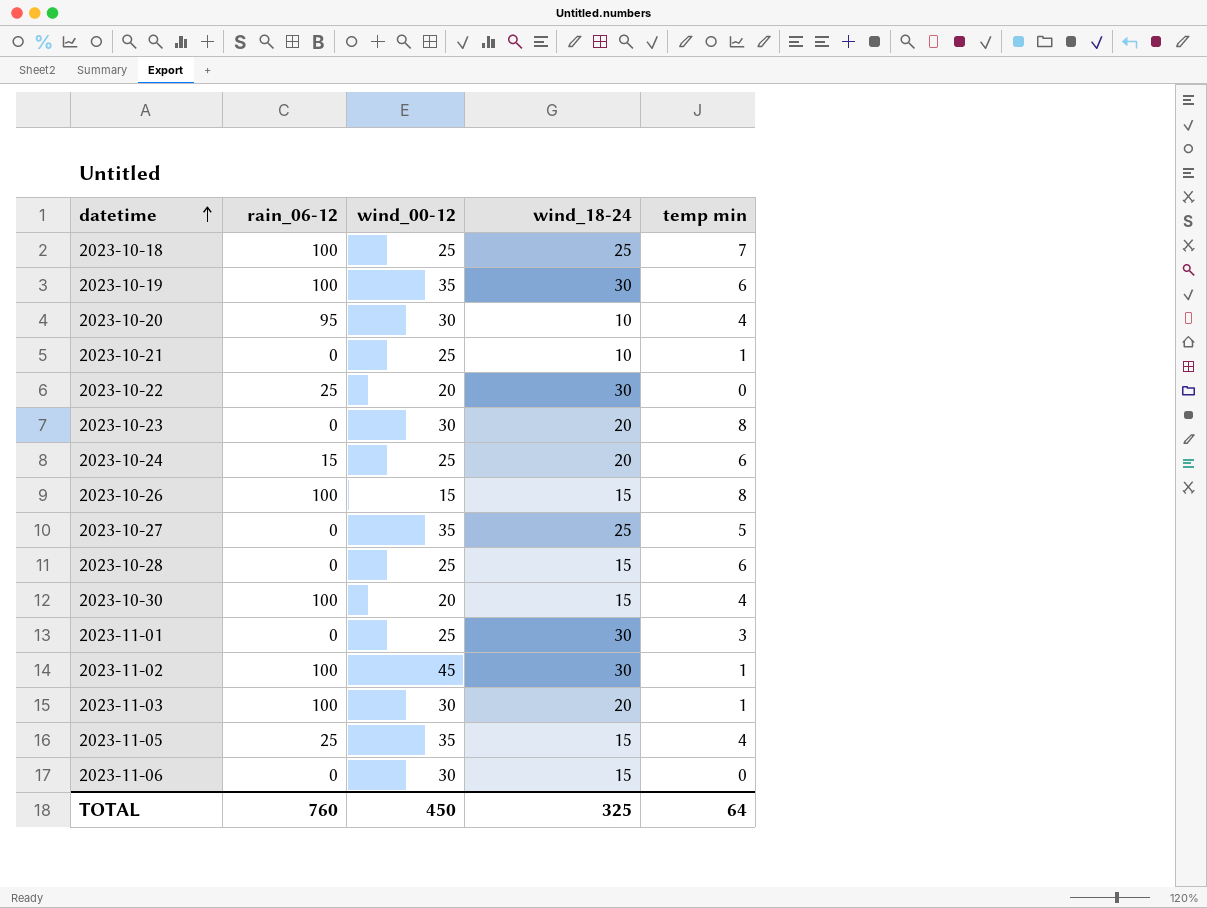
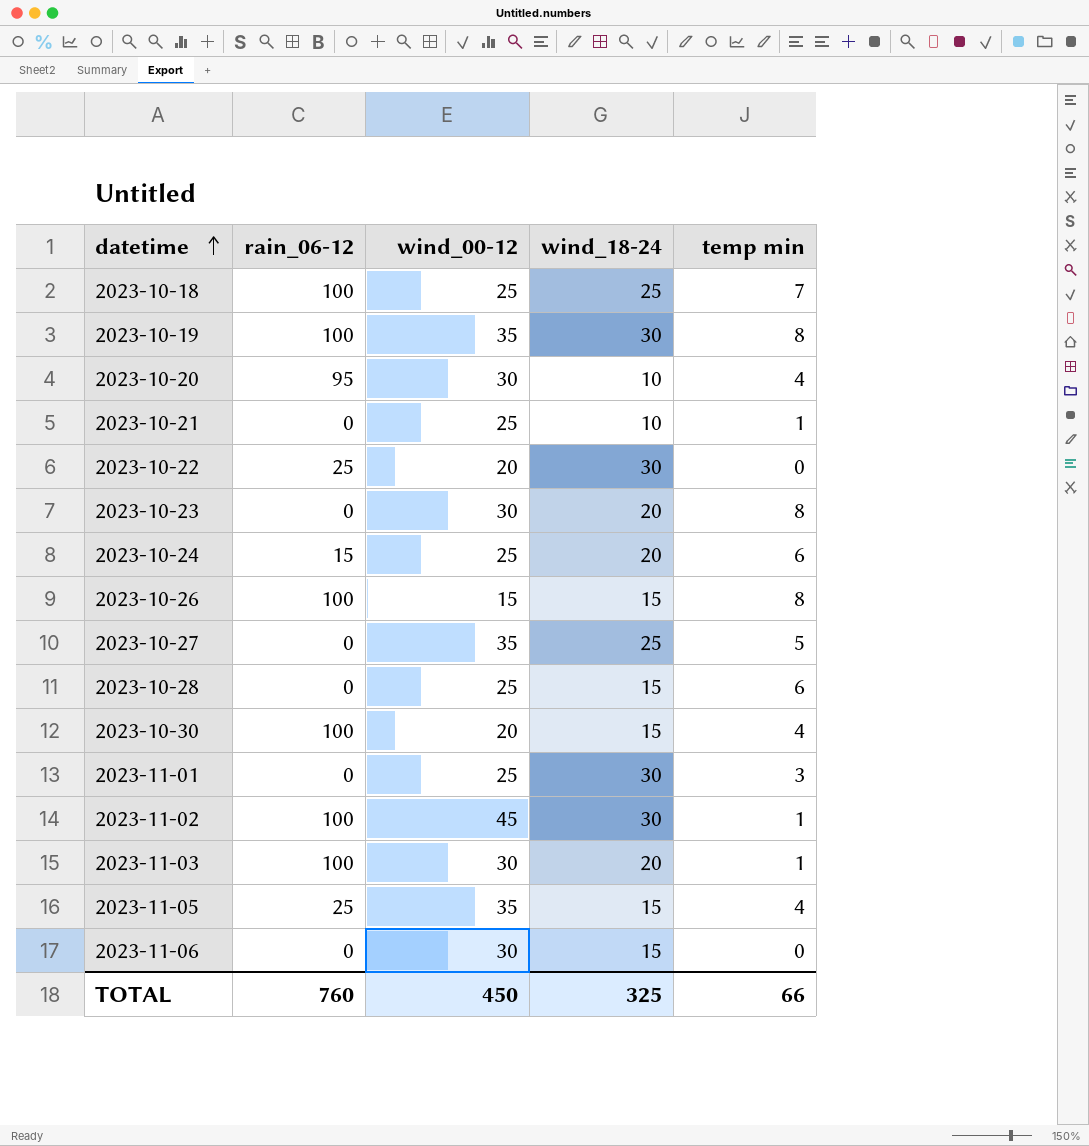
2023-10-19 | temp min: 6 -> 8
TOTAL | temp min: 64 -> 66

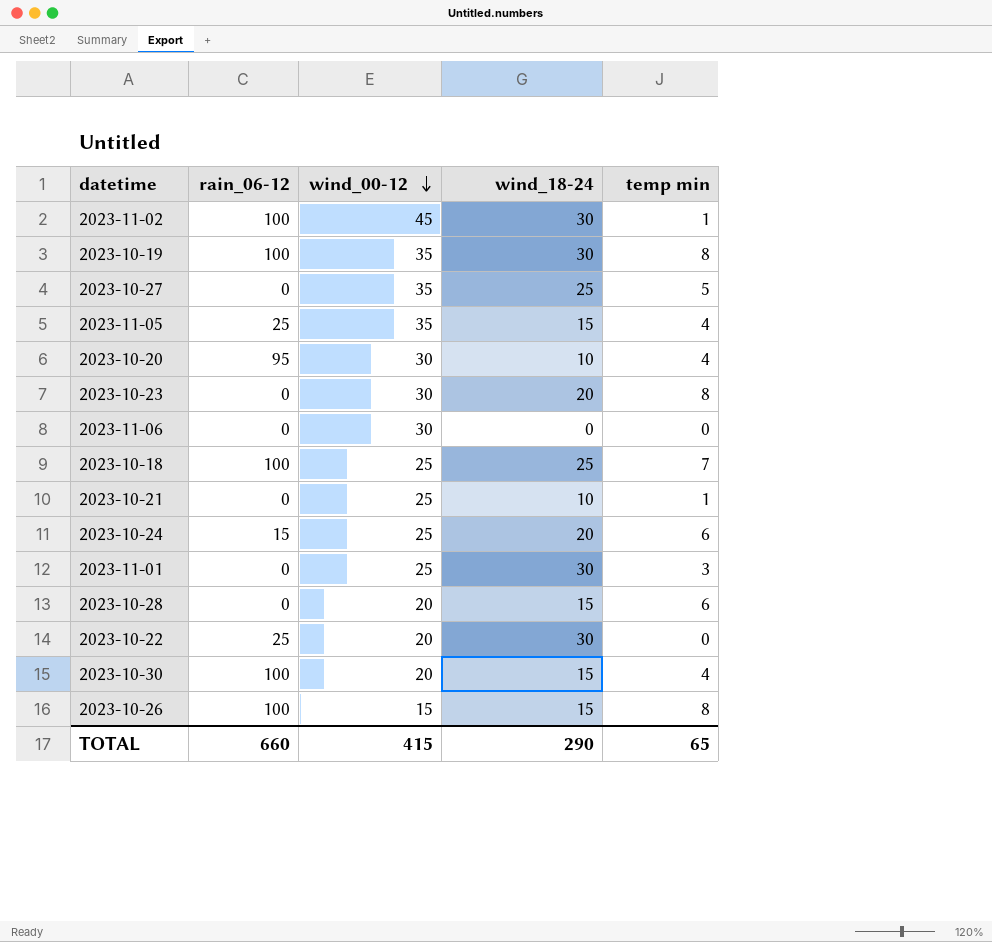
row order: datetime ascending -> wind_00-12 descending
row 2023-11-03: 100 | 30 | 20 | 1 -> none
2023-11-06 | wind_18-24: 15 -> 0
2023-10-28 | wind_00-12: 25 -> 20
TOTAL | rain_06-12: 760 -> 660
TOTAL | wind_00-12: 450 -> 415
TOTAL | wind_18-24: 325 -> 290
TOTAL | temp min: 66 -> 65

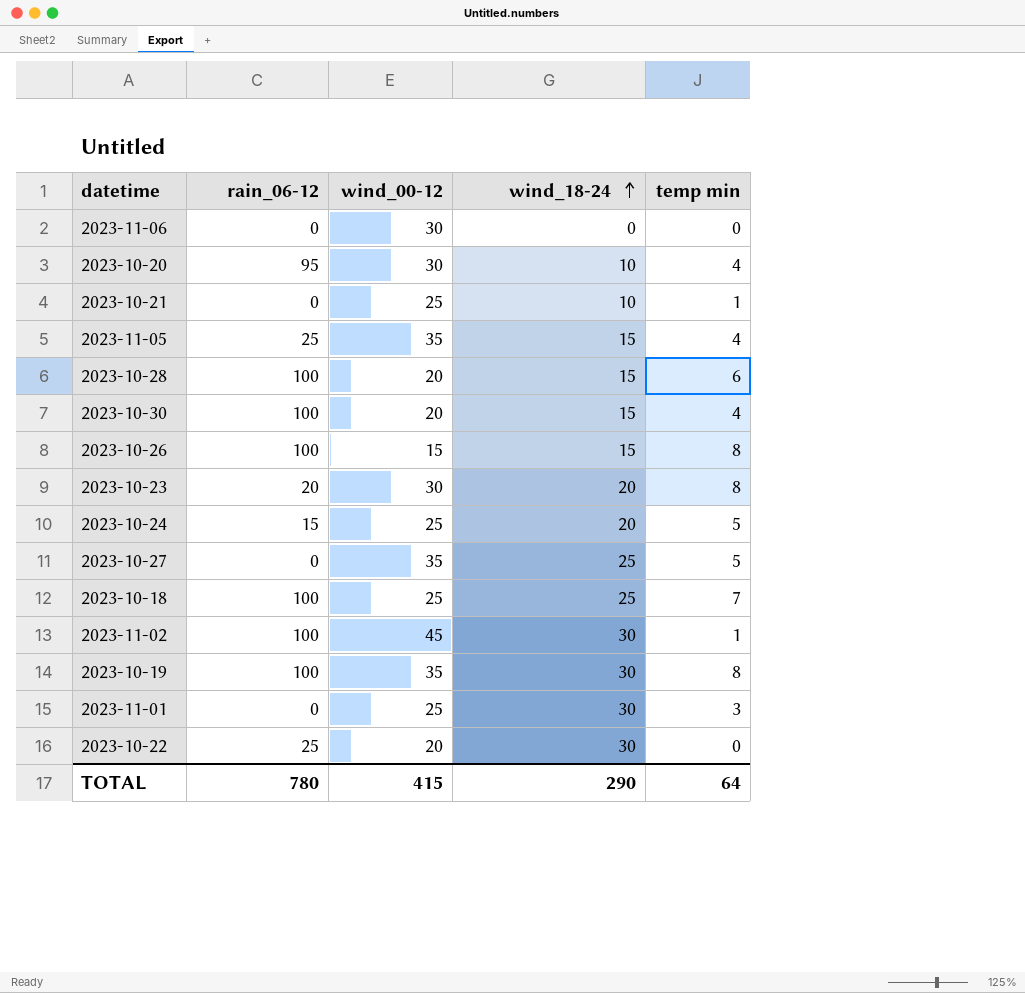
row order: wind_00-12 descending -> wind_18-24 ascending
2023-10-28 | rain_06-12: 0 -> 100
2023-10-23 | rain_06-12: 0 -> 20
2023-10-24 | temp min: 6 -> 5
TOTAL | rain_06-12: 660 -> 780
TOTAL | temp min: 65 -> 64

